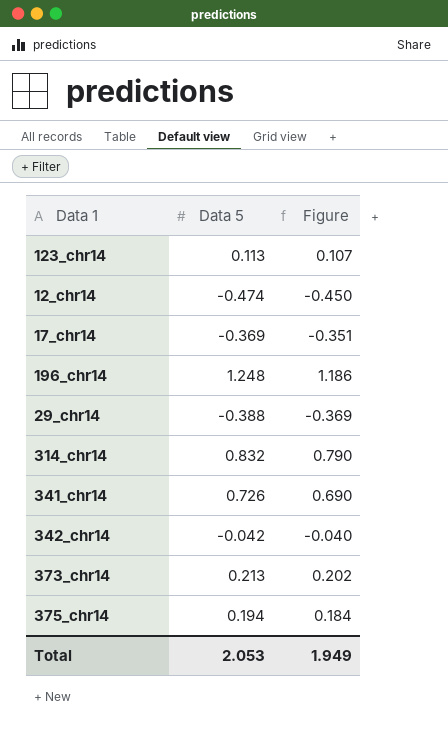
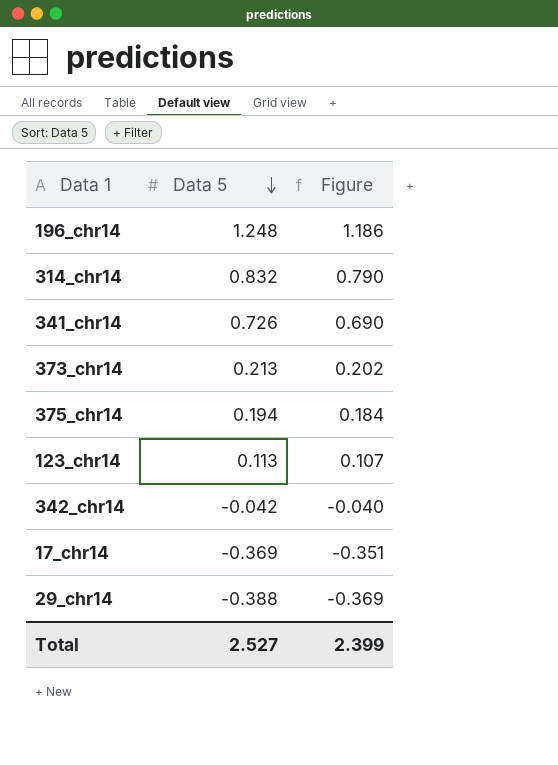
row order: none -> Data 5 descending
row 12_chr14: -0.474 | -0.450 -> none
Total | Data 5: 2.053 -> 2.527
Total | Figure: 1.949 -> 2.399

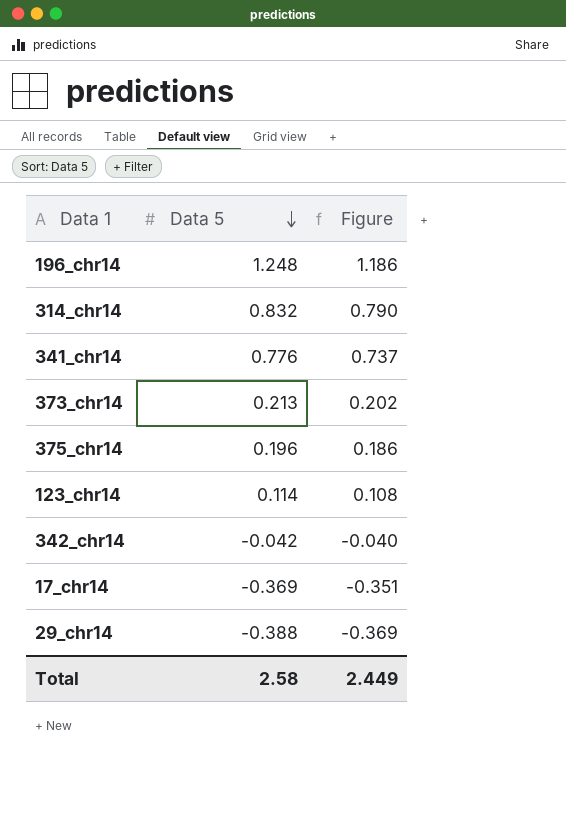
341_chr14 | Data 5: 0.726 -> 0.776
341_chr14 | Figure: 0.690 -> 0.737
375_chr14 | Data 5: 0.194 -> 0.196
375_chr14 | Figure: 0.184 -> 0.186
123_chr14 | Data 5: 0.113 -> 0.114
123_chr14 | Figure: 0.107 -> 0.108
Total | Data 5: 2.527 -> 2.58
Total | Figure: 2.399 -> 2.449

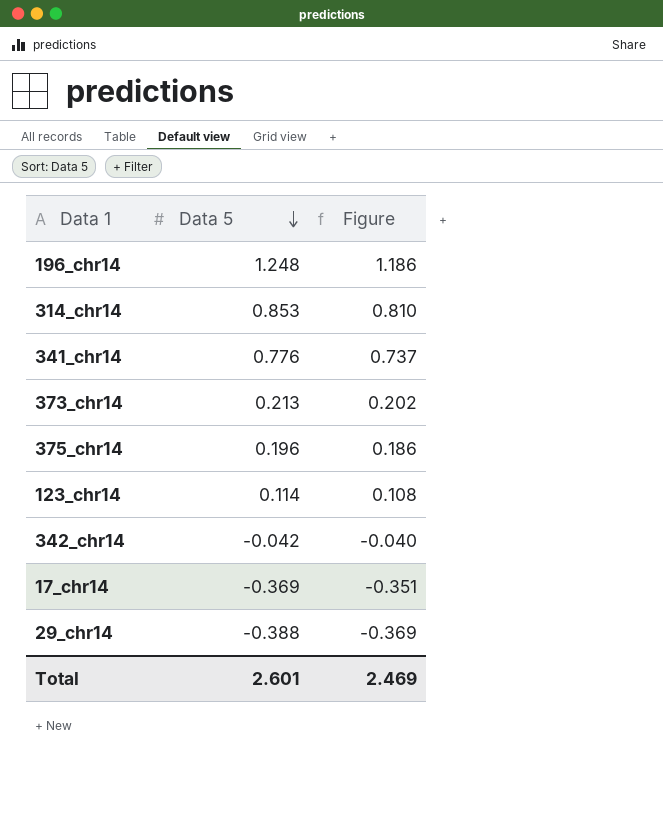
314_chr14 | Data 5: 0.832 -> 0.853
314_chr14 | Figure: 0.790 -> 0.810
Total | Data 5: 2.58 -> 2.601
Total | Figure: 2.449 -> 2.469

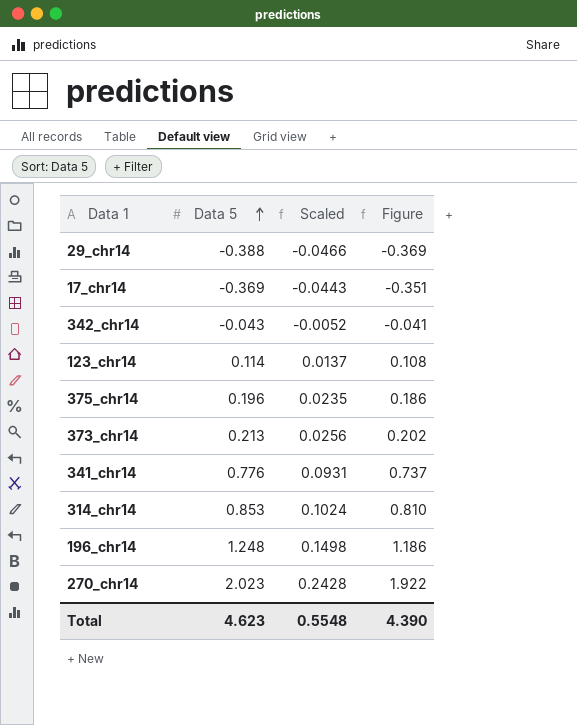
row order: Data 5 descending -> Data 5 ascending
column Scaled | formula: none -> [Data 5] * 0.12
342_chr14 | Data 5: -0.042 -> -0.043
342_chr14 | Figure: -0.040 -> -0.041
row 270_chr14: none -> 2.023 | 0.2428 | 1.922
Total | Data 5: 2.601 -> 4.623
Total | Figure: 2.469 -> 4.390

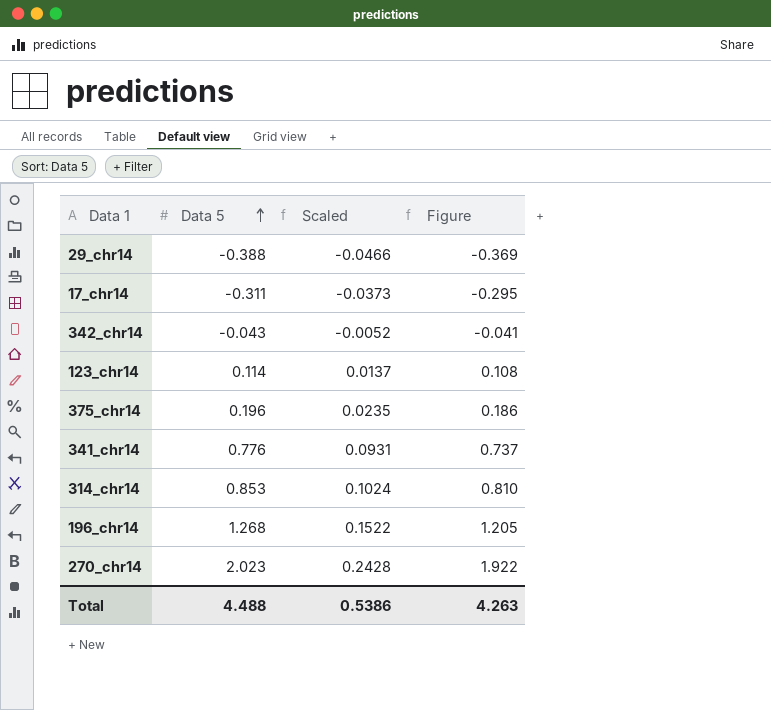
row 373_chr14: 0.213 | 0.0256 | 0.202 -> none
17_chr14 | Data 5: -0.369 -> -0.311
17_chr14 | Scaled: -0.0443 -> -0.0373
17_chr14 | Figure: -0.351 -> -0.295
196_chr14 | Data 5: 1.248 -> 1.268
196_chr14 | Scaled: 0.1498 -> 0.1522
196_chr14 | Figure: 1.186 -> 1.205
Total | Data 5: 4.623 -> 4.488
Total | Scaled: 0.5548 -> 0.5386
Total | Figure: 4.390 -> 4.263

